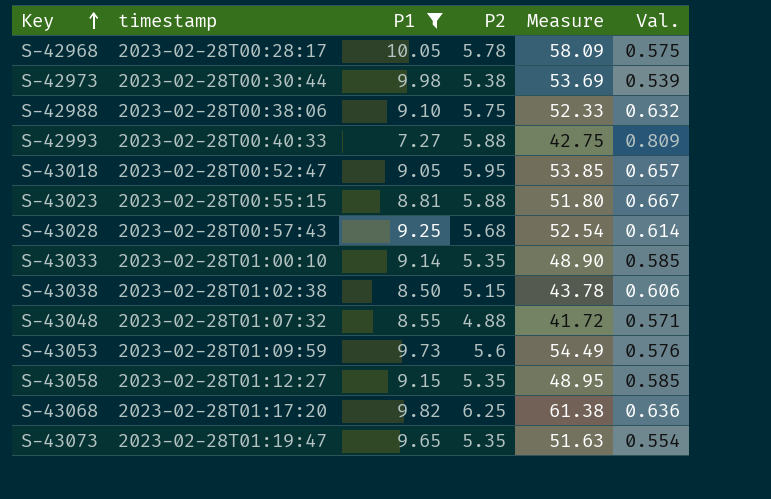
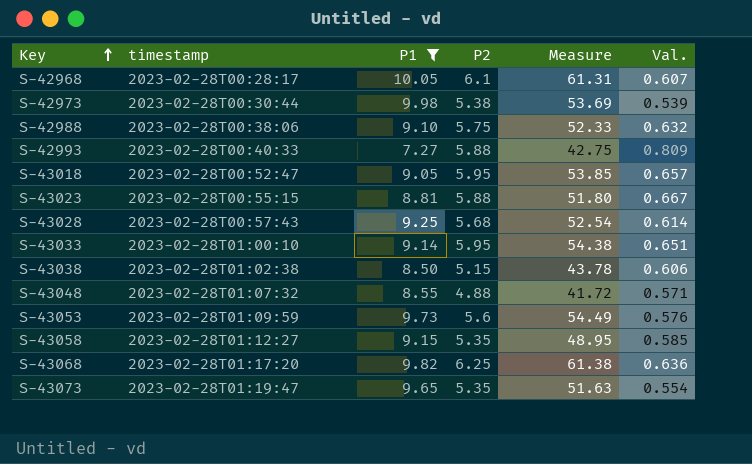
S-42968 | P2: 5.78 -> 6.1
S-42968 | Measure: 58.09 -> 61.31
S-42968 | Val.: 0.575 -> 0.607
S-43033 | P2: 5.35 -> 5.95
S-43033 | Measure: 48.90 -> 54.38
S-43033 | Val.: 0.585 -> 0.651

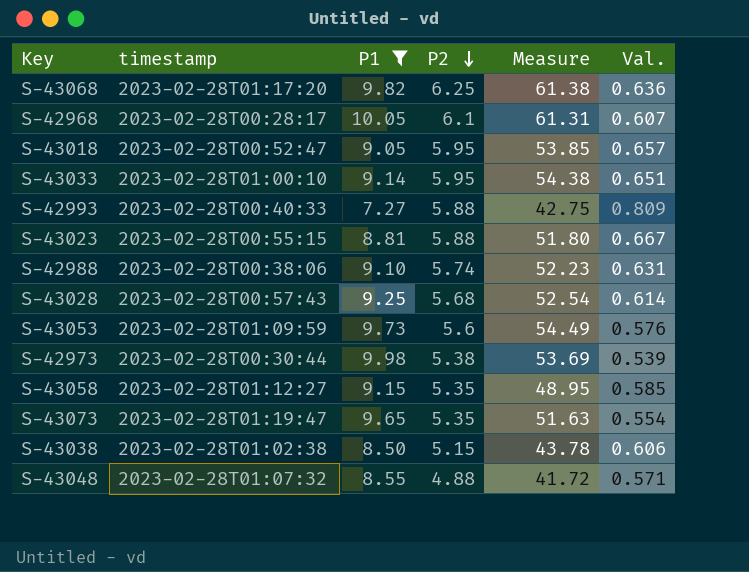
row order: Key ascending -> P2 descending
S-42988 | P2: 5.75 -> 5.74
S-42988 | Measure: 52.33 -> 52.23
S-42988 | Val.: 0.632 -> 0.631

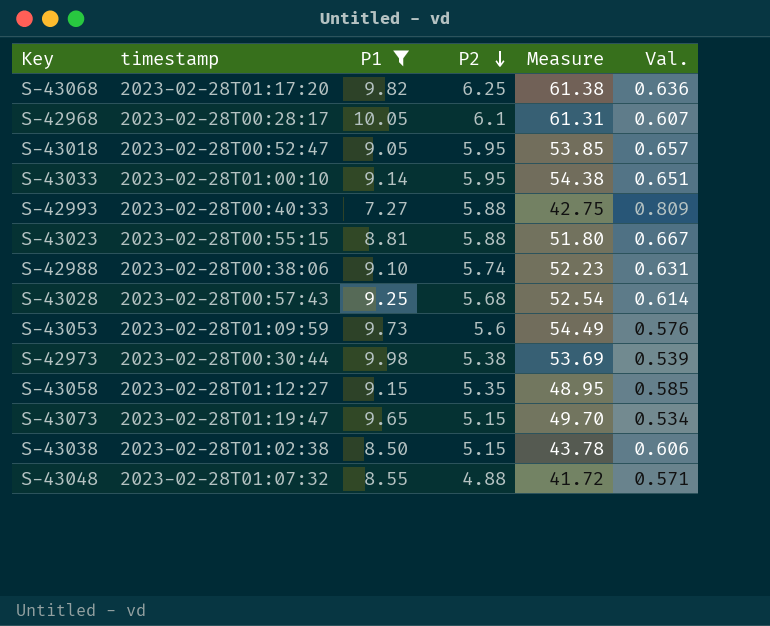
S-43073 | P2: 5.35 -> 5.15
S-43073 | Measure: 51.63 -> 49.70
S-43073 | Val.: 0.554 -> 0.534

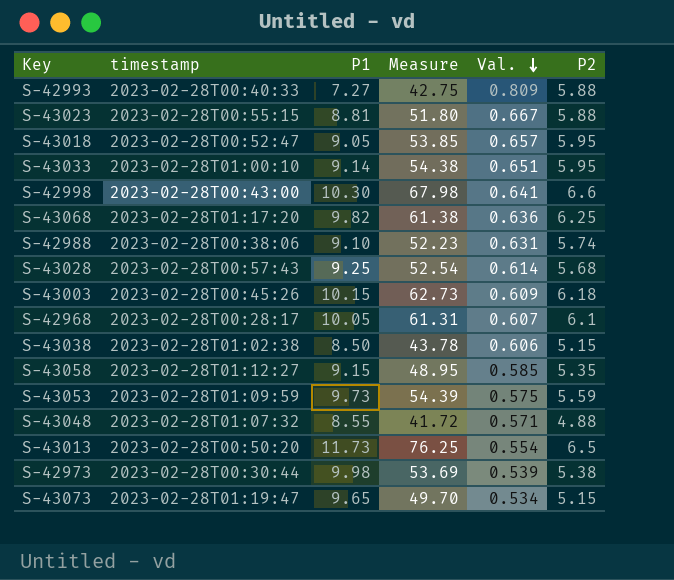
filter: P1 <= 10.05 -> none
row order: P2 descending -> Val. descending
column P2 | position: 4 -> 6
S-43053 | Measure: 54.49 -> 54.39
S-43053 | Val.: 0.576 -> 0.575
S-43053 | P2: 5.6 -> 5.59

